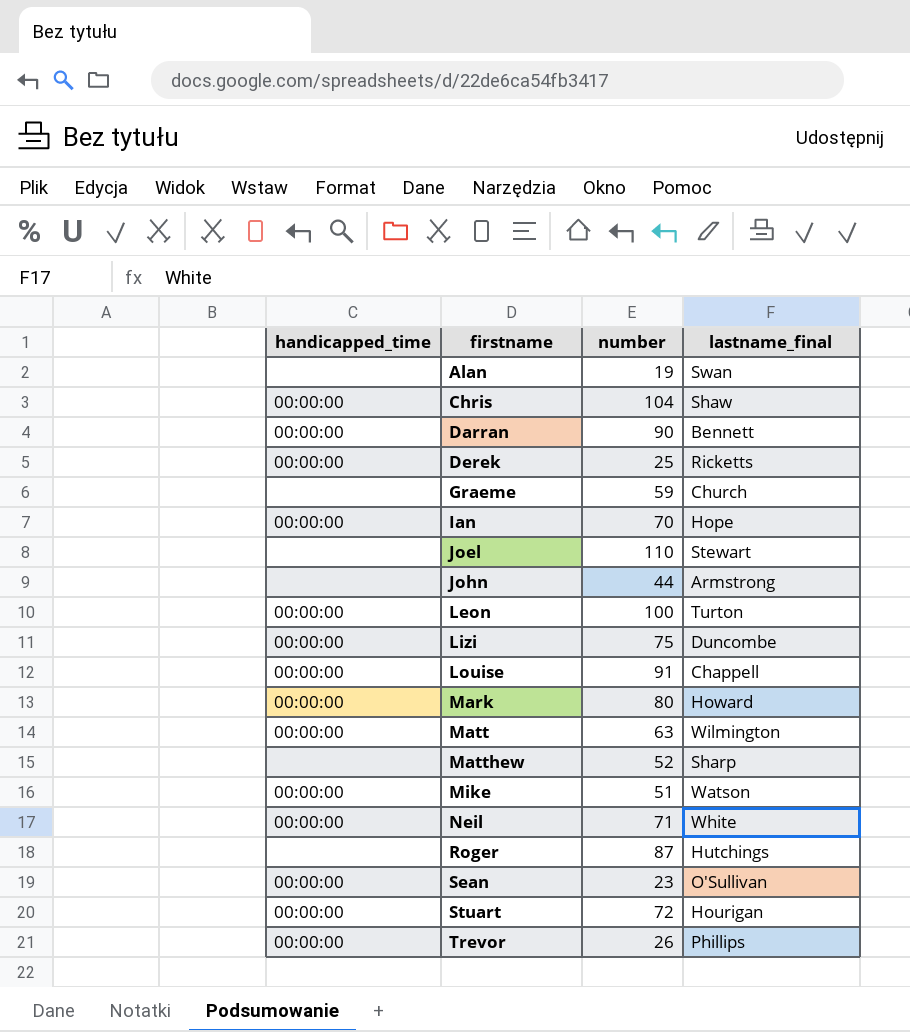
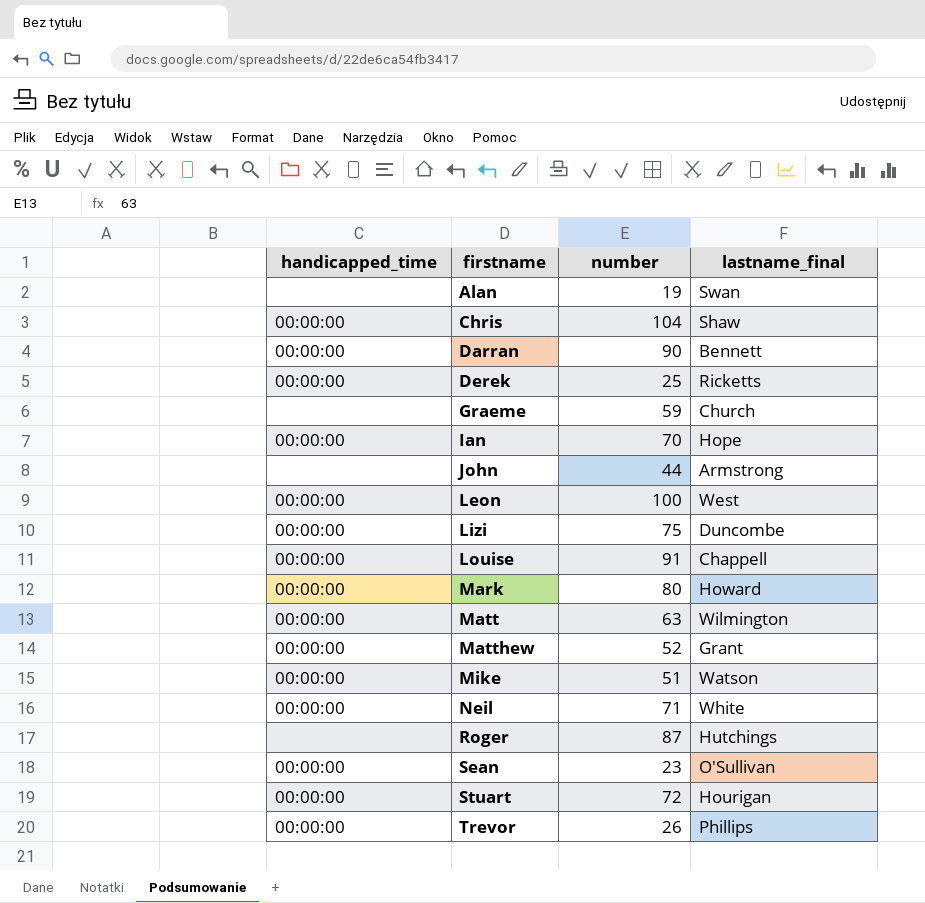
row Joel: none | 110 | Stewart -> none
Leon | lastname_final: Turton -> West
Matthew | handicapped_time: none -> 00:00:00
Matthew | lastname_final: Sharp -> Grant

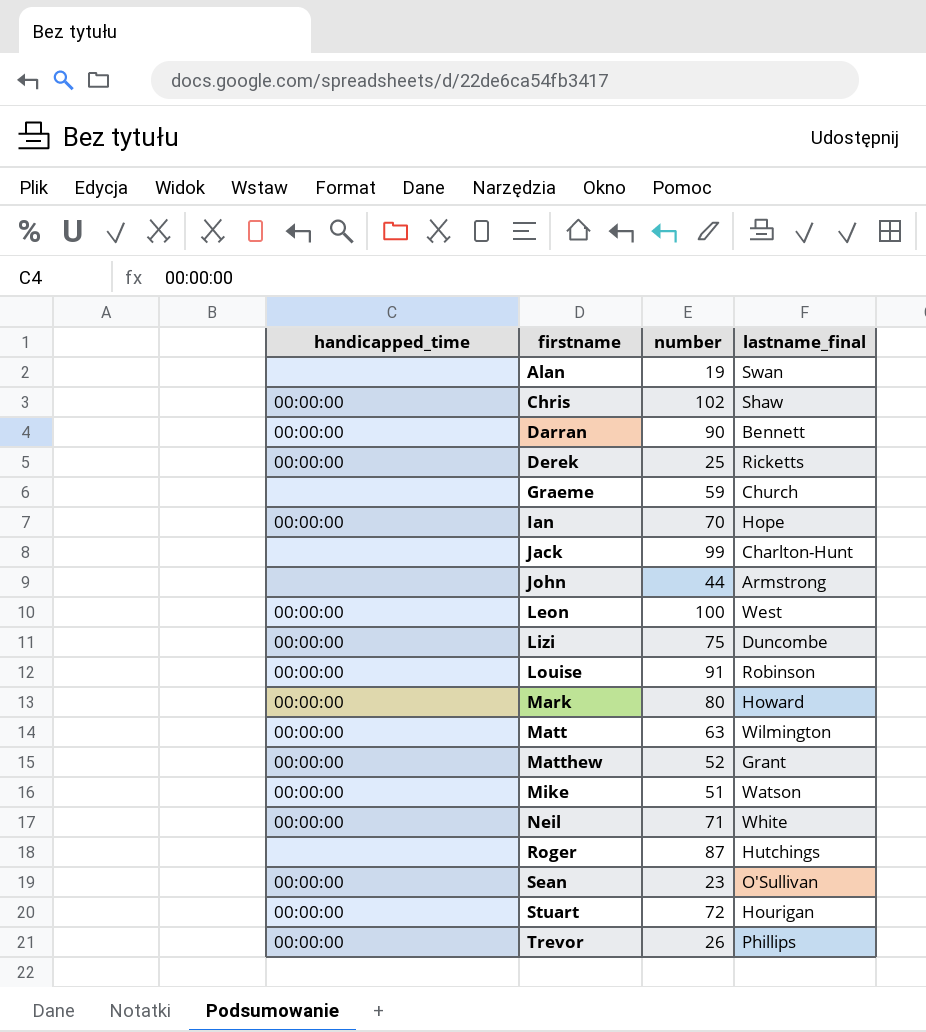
Chris | number: 104 -> 102
row Jack: none -> none | 99 | Charlton-Hunt
Louise | lastname_final: Chappell -> Robinson

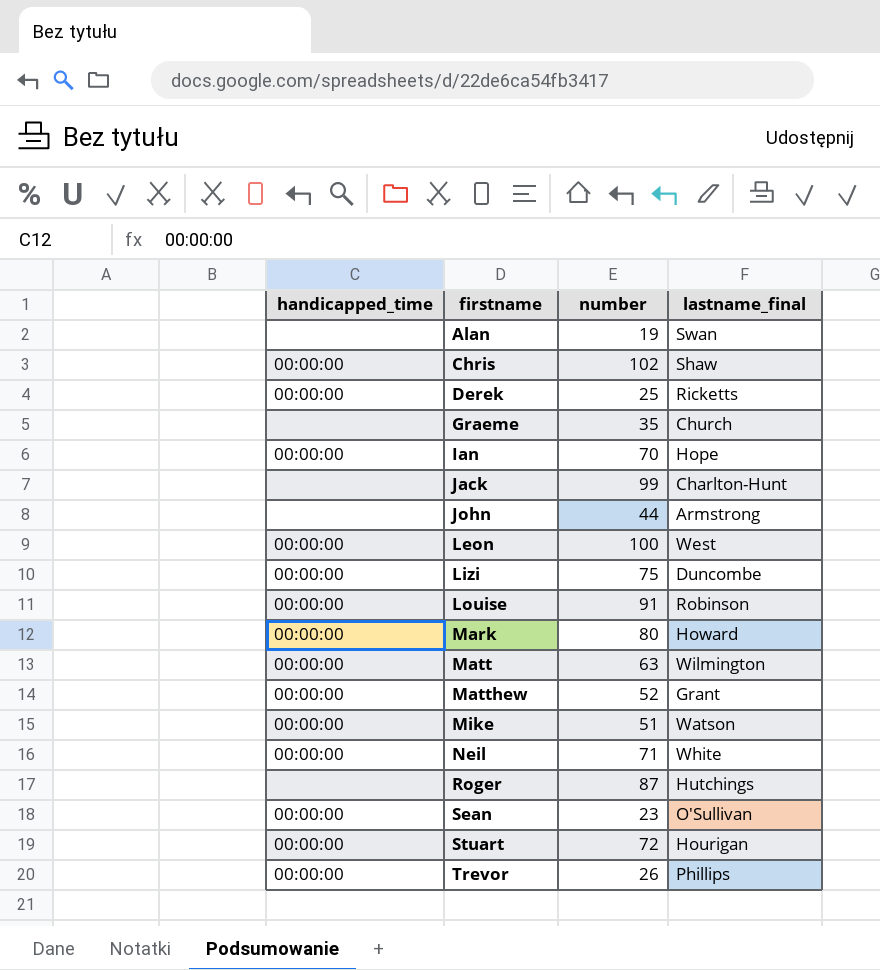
row Darran: 00:00:00 | 90 | Bennett -> none
Graeme | number: 59 -> 35

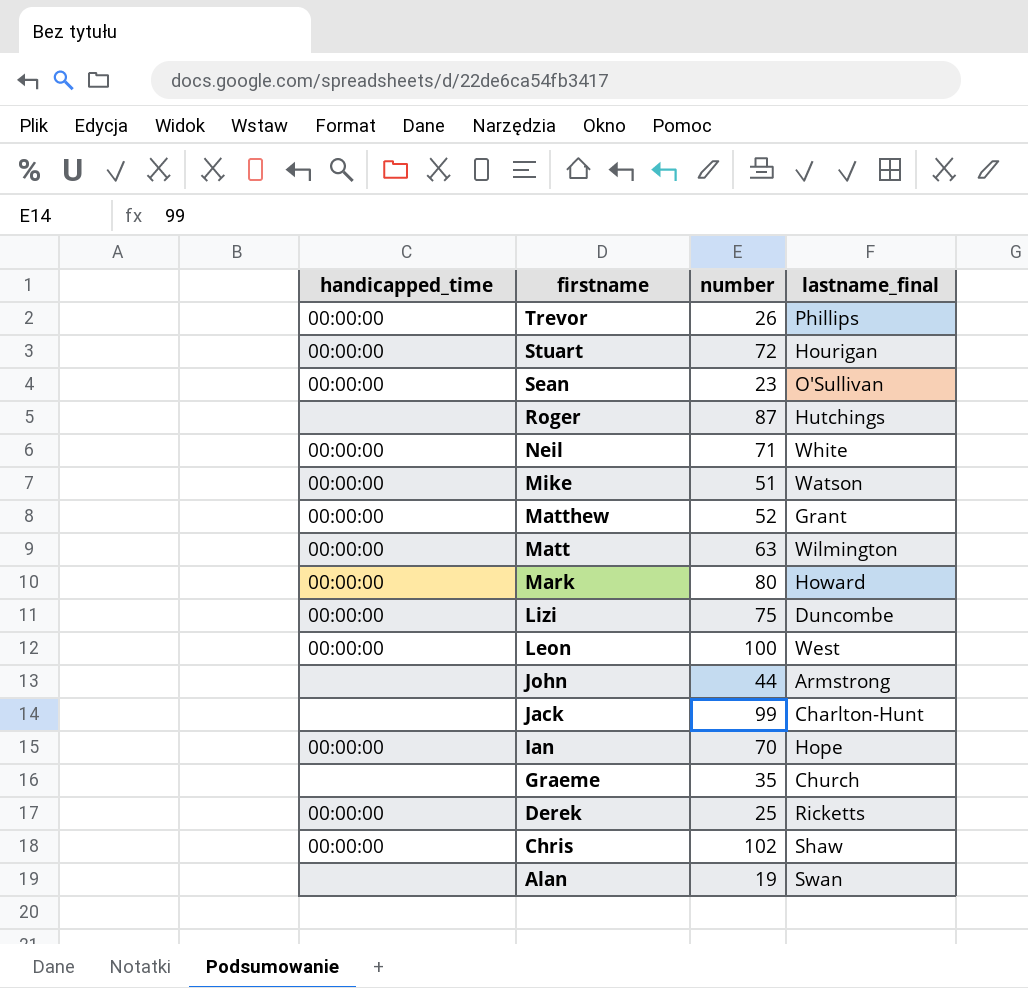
row order: firstname ascending -> firstname descending
row Louise: 00:00:00 | 91 | Robinson -> none

